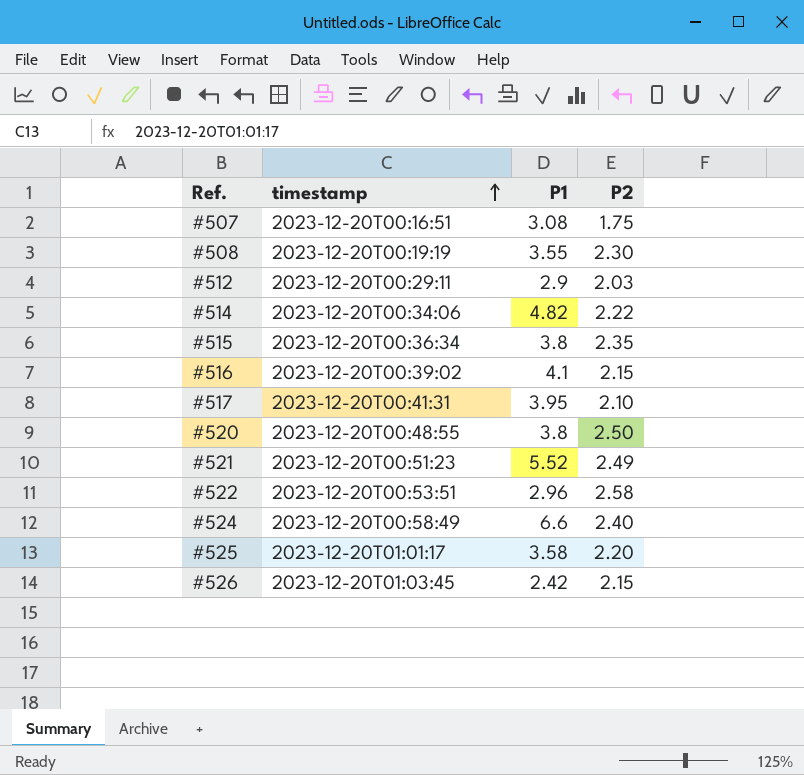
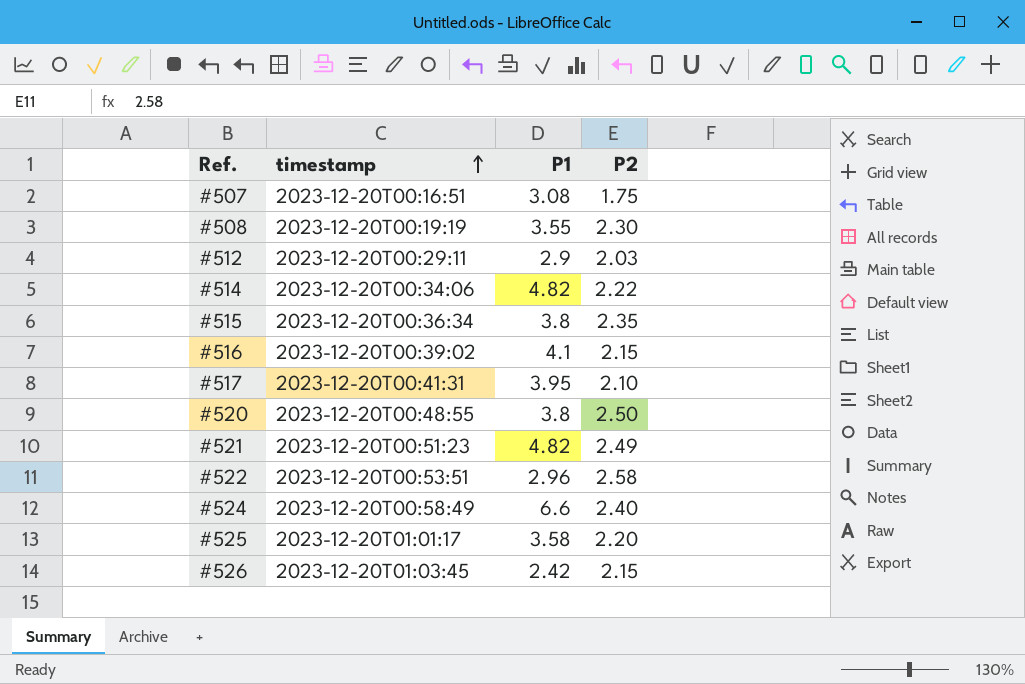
#521 | P1: 5.52 -> 4.82

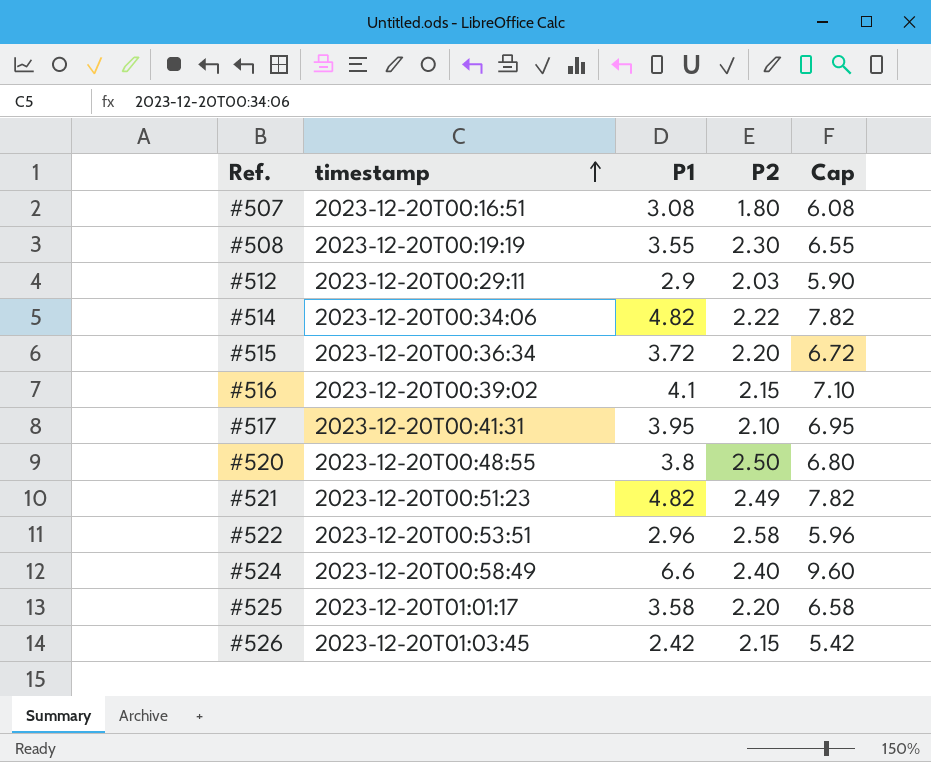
column Cap | formula: none -> [P1] + 3
#507 | P2: 1.75 -> 1.80
#515 | P1: 3.8 -> 3.72
#515 | P2: 2.35 -> 2.20

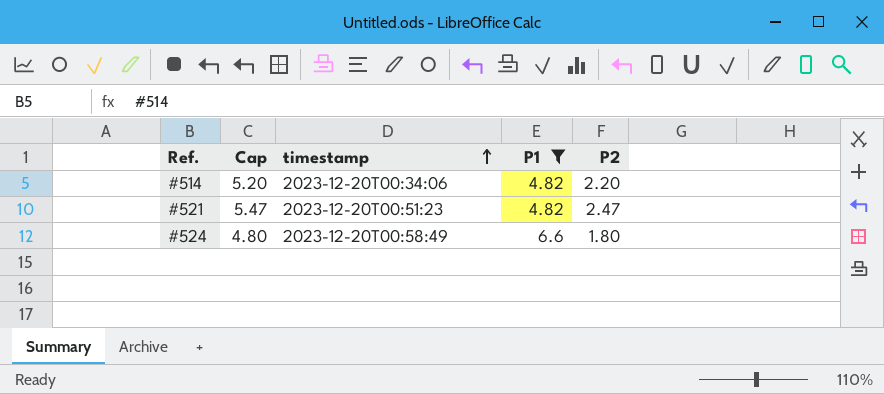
filter: none -> P1 >= 4.82
column Cap | formula: [P1] + 3 -> [P2] + 3
column Cap | position: 5 -> 2
#514 | P2: 2.22 -> 2.20
#521 | P2: 2.49 -> 2.47
#524 | P2: 2.40 -> 1.80

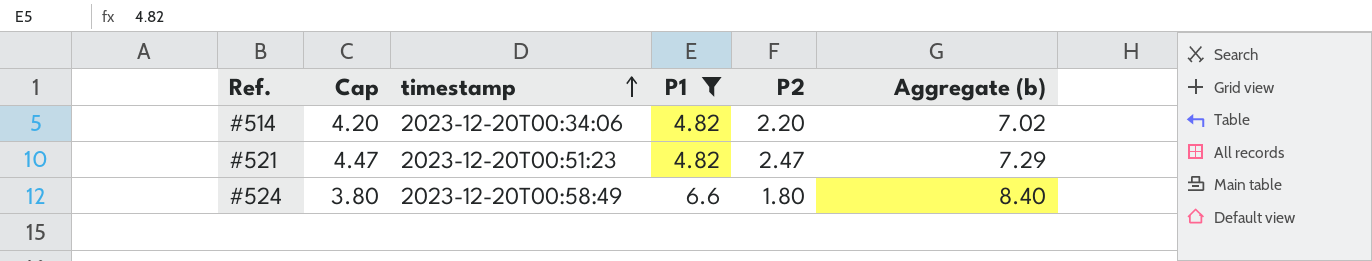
column Cap | formula: [P2] + 3 -> [P2] + 2
column Aggregate (b) | formula: none -> [P1] + [P2]

